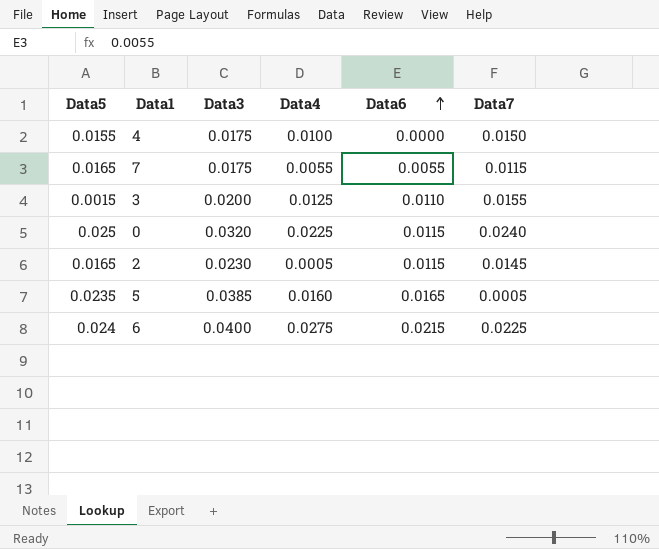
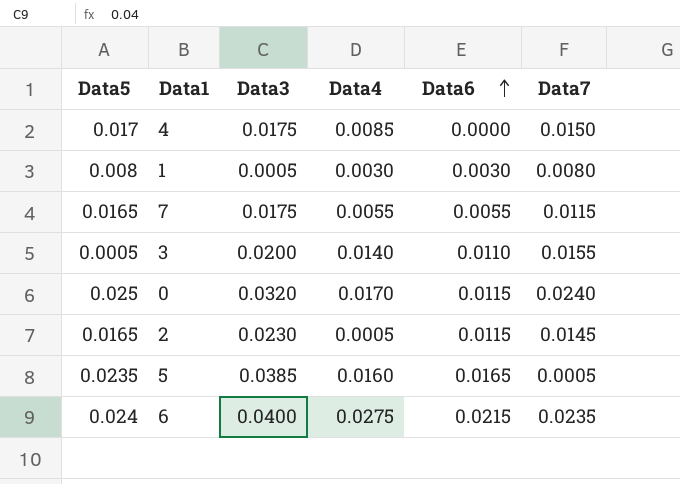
4 | Data5: 0.0155 -> 0.017
4 | Data4: 0.0100 -> 0.0085
row 1: none -> 0.008 | 0.0005 | 0.0030 | 0.0030 | 0.0080
3 | Data5: 0.0015 -> 0.0005
3 | Data4: 0.0125 -> 0.0140
0 | Data4: 0.0225 -> 0.0170
6 | Data7: 0.0225 -> 0.0235

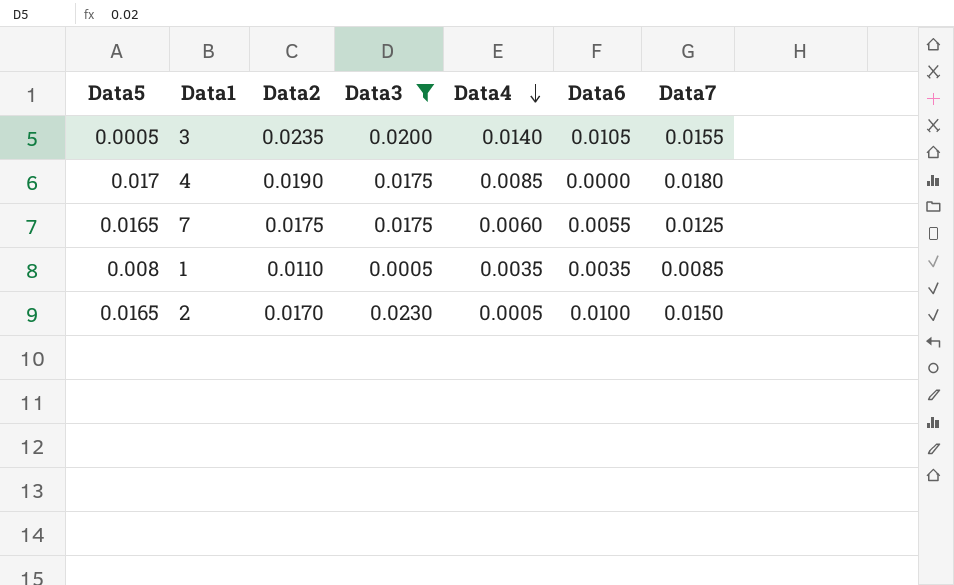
filter: none -> Data3 <= 0.0230
row order: Data6 ascending -> Data4 descending
column Data2 | position: none -> 3
3 | Data6: 0.0110 -> 0.0105
4 | Data7: 0.0150 -> 0.0180
7 | Data4: 0.0055 -> 0.0060
7 | Data7: 0.0115 -> 0.0125
1 | Data4: 0.0030 -> 0.0035
1 | Data6: 0.0030 -> 0.0035
1 | Data7: 0.0080 -> 0.0085
2 | Data6: 0.0115 -> 0.0100
2 | Data7: 0.0145 -> 0.0150

